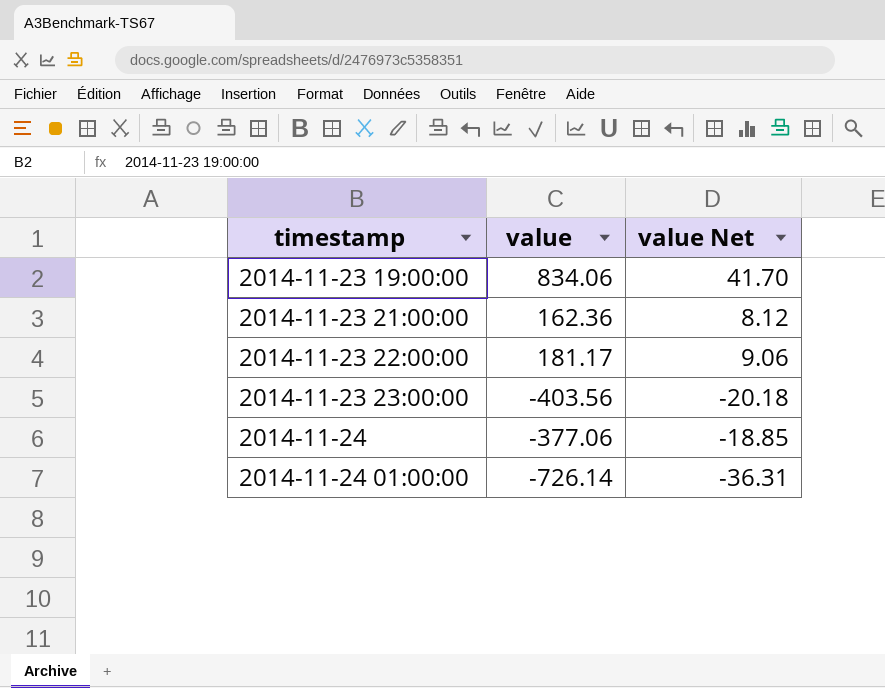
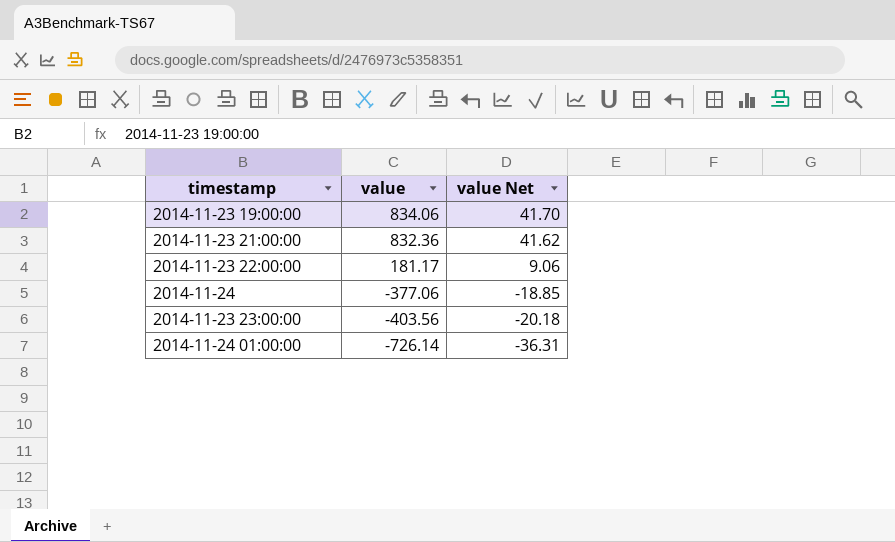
row order: timestamp ascending -> value descending
2014-11-23 21:00:00 | value: 162.36 -> 832.36
2014-11-23 21:00:00 | value Net: 8.12 -> 41.62

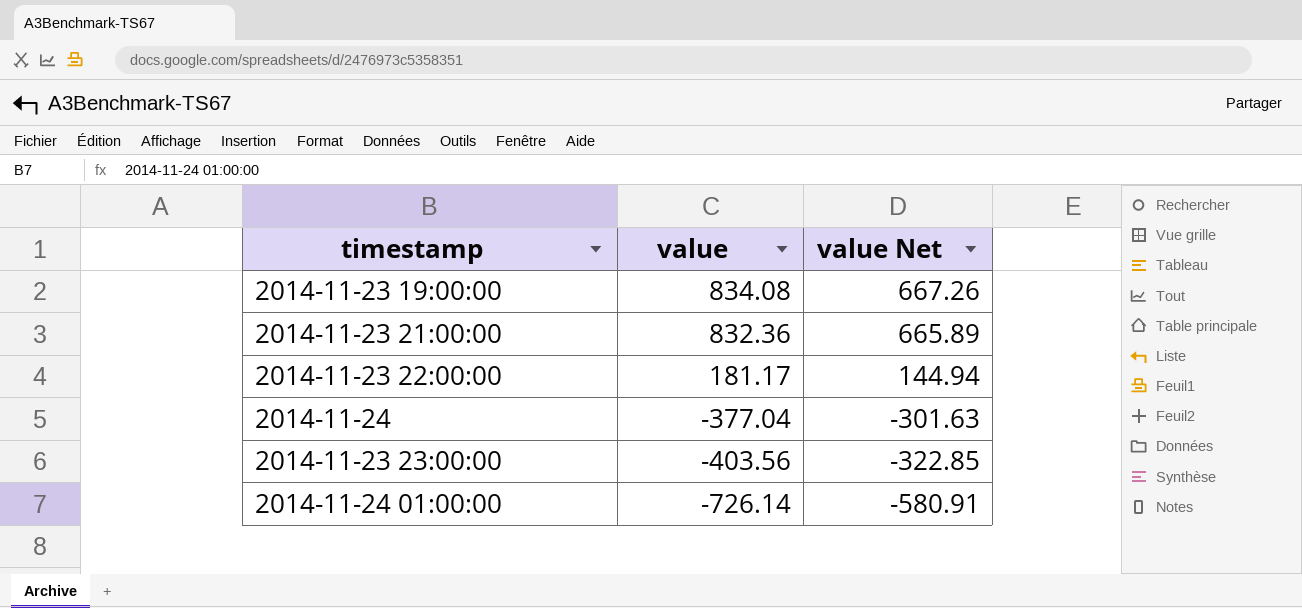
column value Net | formula: [value] * 0.05 -> [value] * 0.8
2014-11-23 19:00:00 | value: 834.06 -> 834.08
2014-11-24 | value: -377.06 -> -377.04

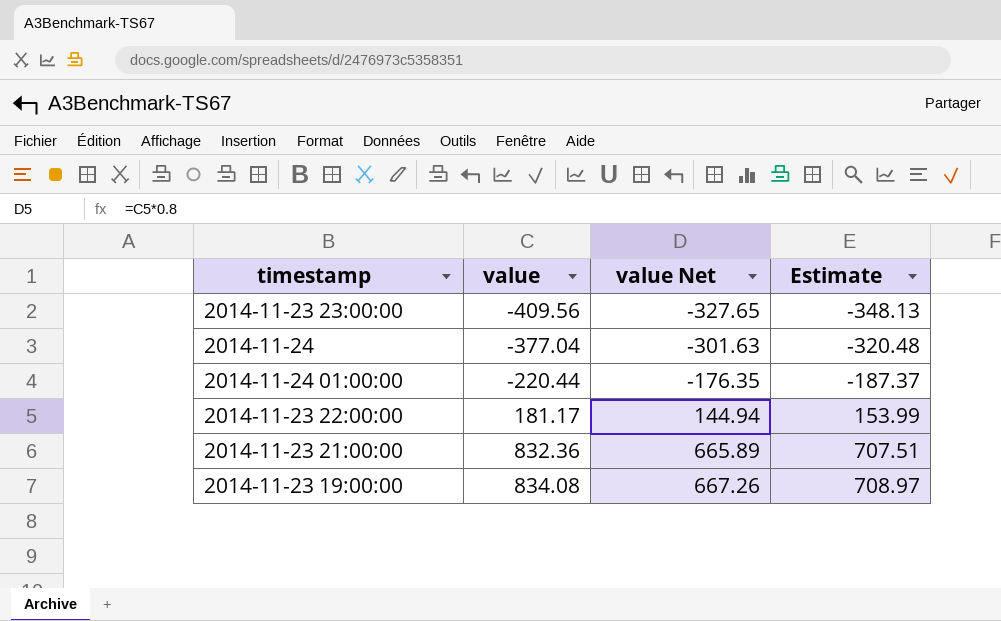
row order: value descending -> value ascending
column Estimate | formula: none -> [value] * 0.85
2014-11-23 23:00:00 | value: -403.56 -> -409.56
2014-11-23 23:00:00 | value Net: -322.85 -> -327.65
2014-11-24 01:00:00 | value: -726.14 -> -220.44
2014-11-24 01:00:00 | value Net: -580.91 -> -176.35

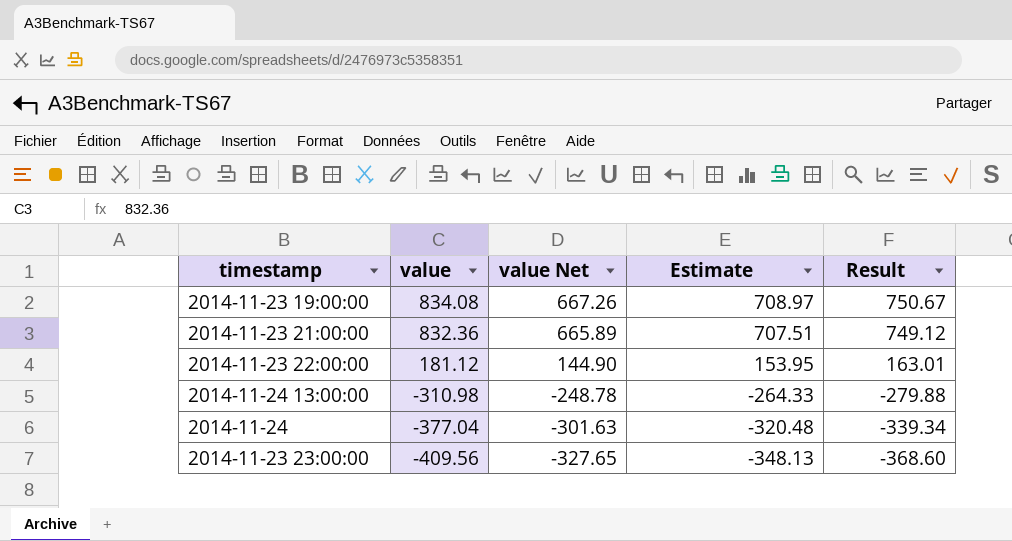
row order: value ascending -> value descending
column Result | formula: none -> [value] * 0.9
row 2014-11-24 01:00:00: -220.44 | -176.35 | -187.37 -> none
2014-11-23 22:00:00 | value: 181.17 -> 181.12
2014-11-23 22:00:00 | value Net: 144.94 -> 144.90
2014-11-23 22:00:00 | Estimate: 153.99 -> 153.95
row 2014-11-24 13:00:00: none -> -310.98 | -248.78 | -264.33 | -279.88

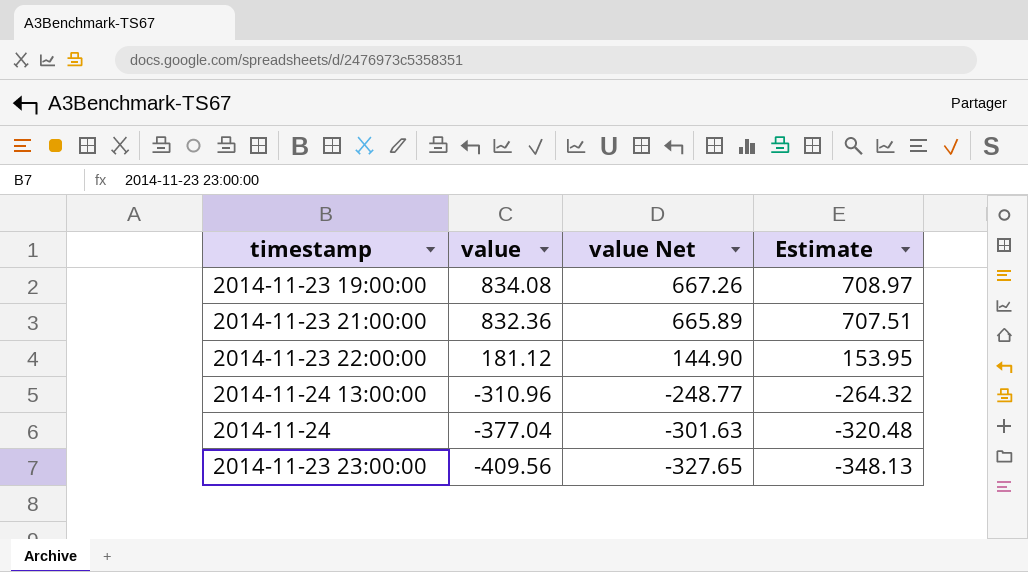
column Result | formula: [value] * 0.9 -> none
2014-11-24 13:00:00 | value: -310.98 -> -310.96
2014-11-24 13:00:00 | value Net: -248.78 -> -248.77
2014-11-24 13:00:00 | Estimate: -264.33 -> -264.32

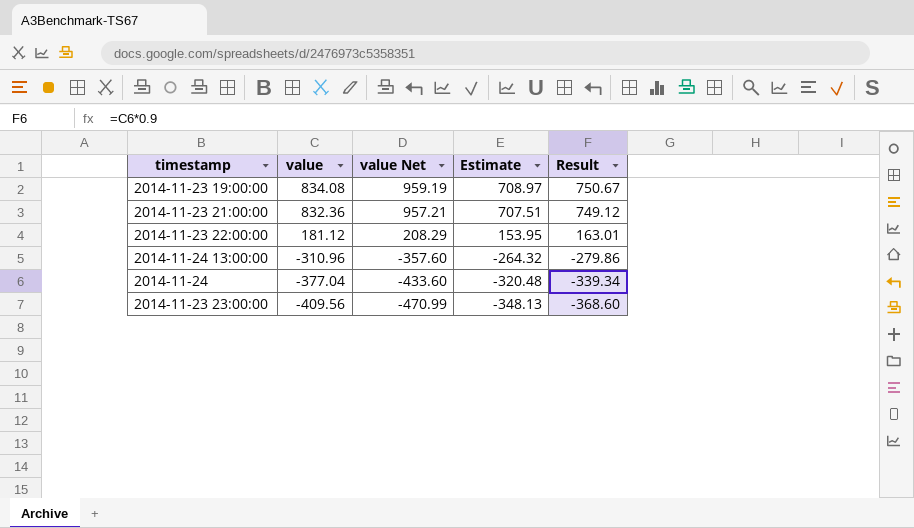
column value Net | formula: [value] * 0.8 -> [value] * 1.15
column Result | formula: none -> [value] * 0.9

